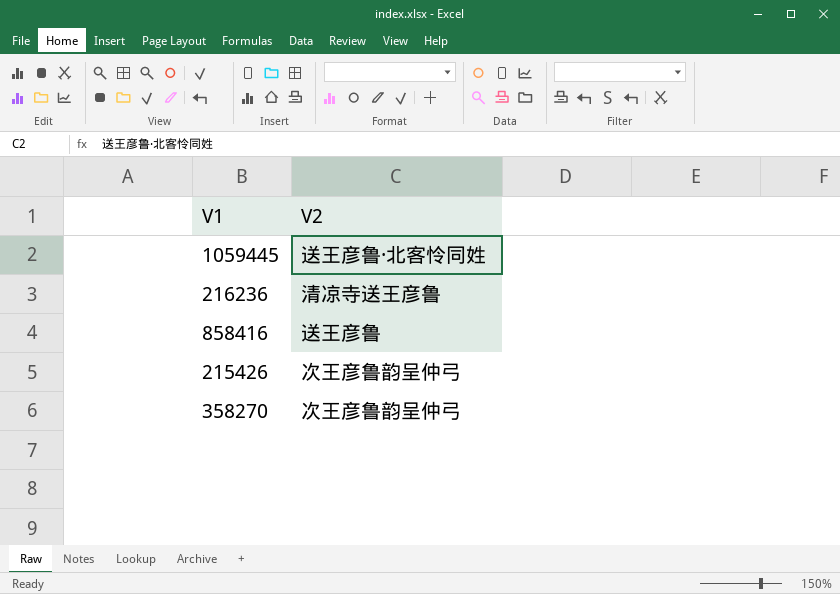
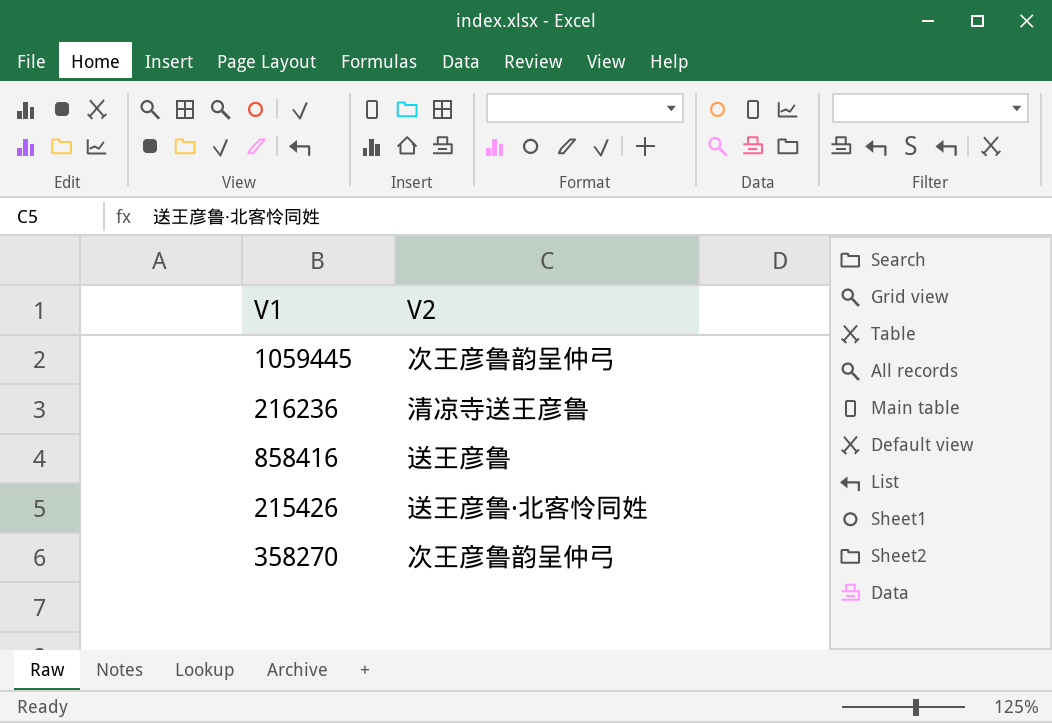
1059445 | V2: 送王彦鲁·北客怜同姓 -> 次王彦鲁韵呈仲弓
215426 | V2: 次王彦鲁韵呈仲弓 -> 送王彦鲁·北客怜同姓

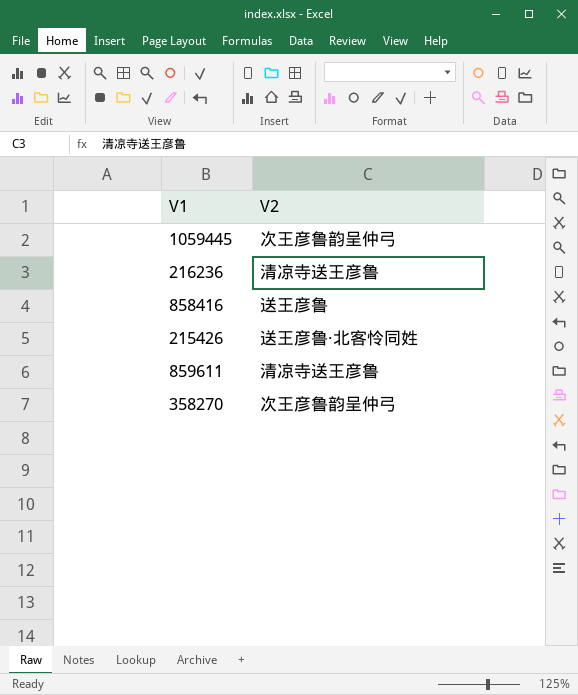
row 859611: none -> 清凉寺送王彦鲁

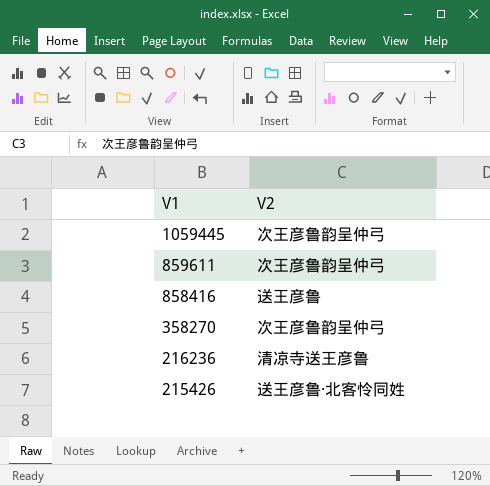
row order: none -> V1 descending
859611 | V2: 清凉寺送王彦鲁 -> 次王彦鲁韵呈仲弓

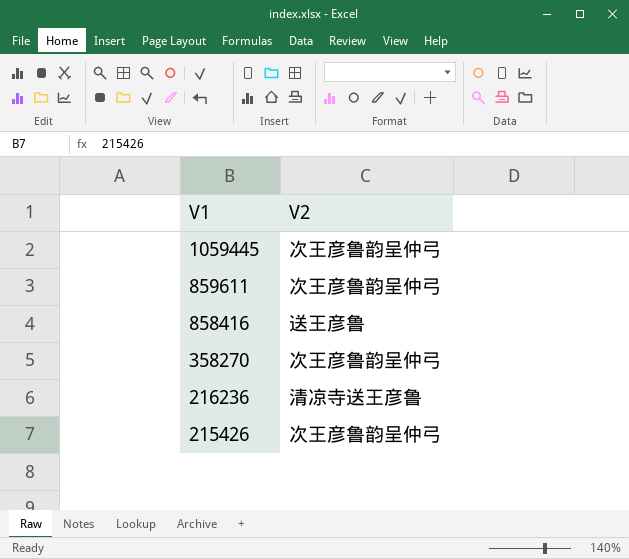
215426 | V2: 送王彦鲁·北客怜同姓 -> 次王彦鲁韵呈仲弓

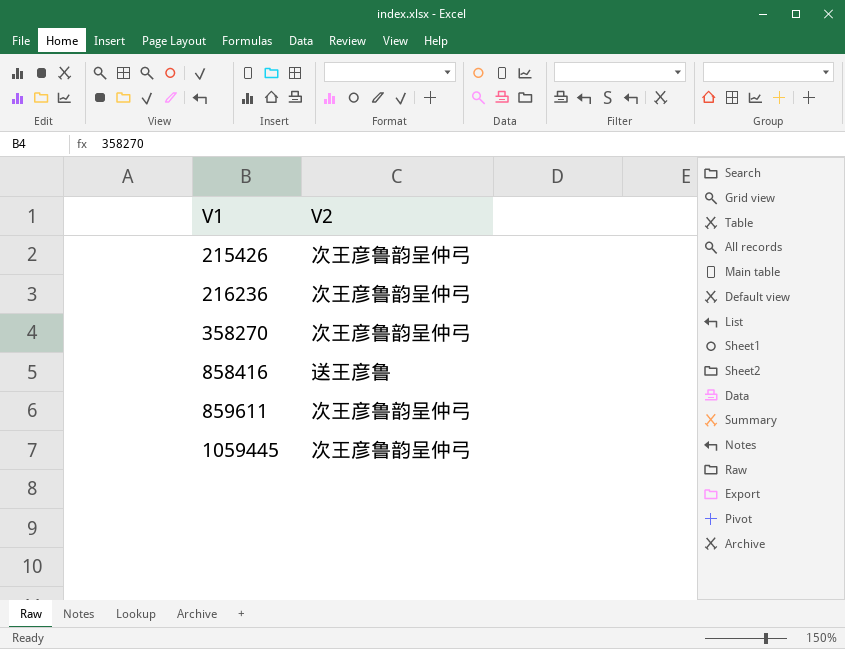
row order: V1 descending -> V1 ascending
216236 | V2: 清凉寺送王彦鲁 -> 次王彦鲁韵呈仲弓

